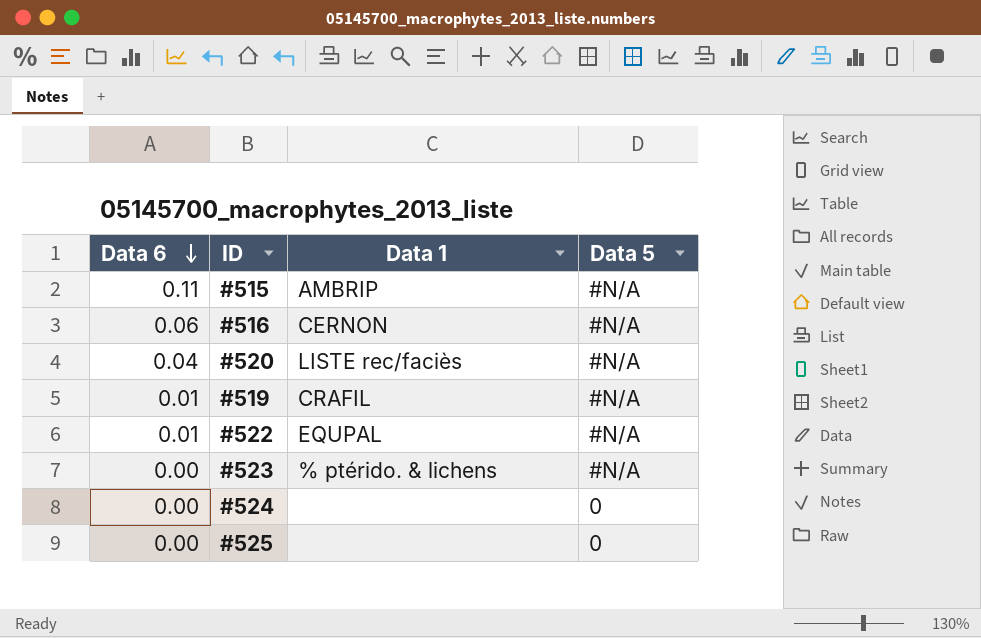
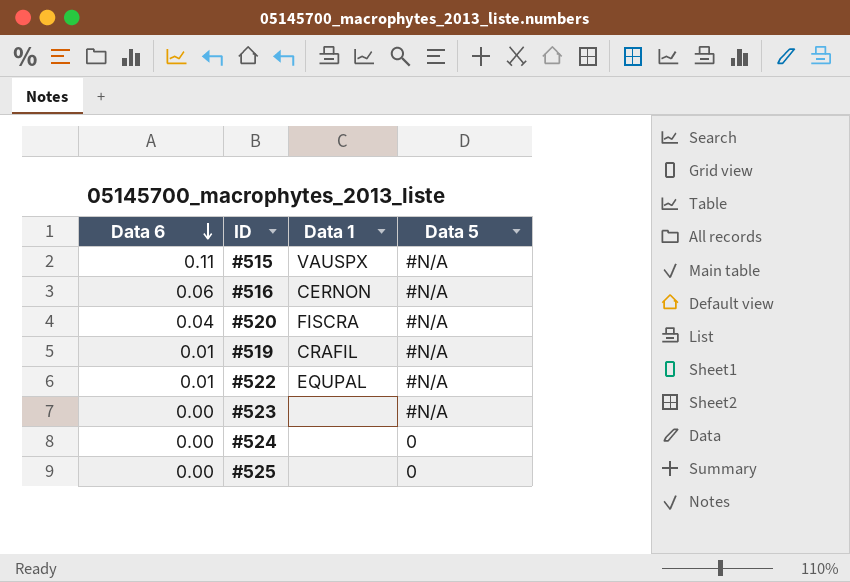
#515 | Data 1: AMBRIP -> VAUSPX
#520 | Data 1: LISTE rec/faciès -> FISCRA
#523 | Data 1: % ptérido. & lichens -> none

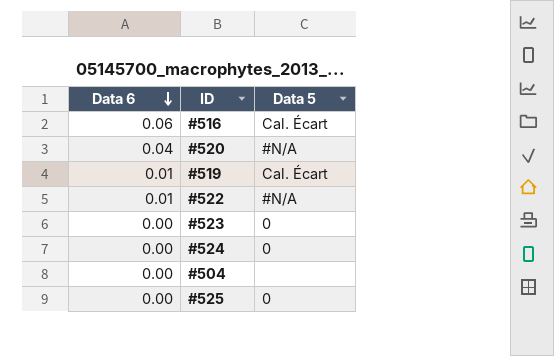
column Data 1 | position: 3 -> none
row #515: 0.11 | VAUSPX | #N/A -> none
#516 | Data 5: #N/A -> Cal. Écart
#519 | Data 5: #N/A -> Cal. Écart
#523 | Data 5: #N/A -> 0
row #504: none -> 0.00 | none

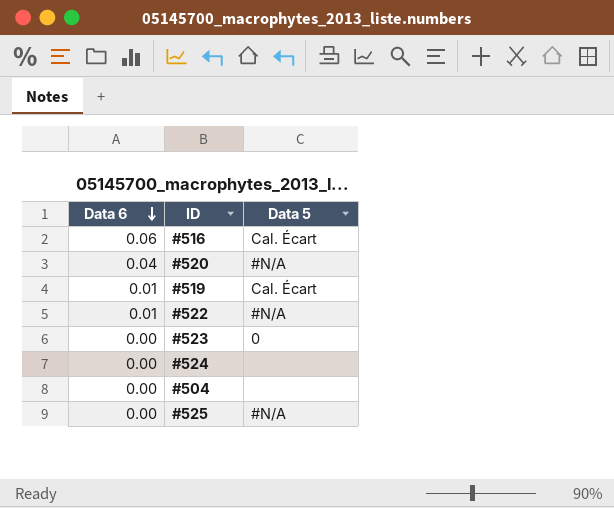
#524 | Data 5: 0 -> none
#525 | Data 5: 0 -> #N/A

